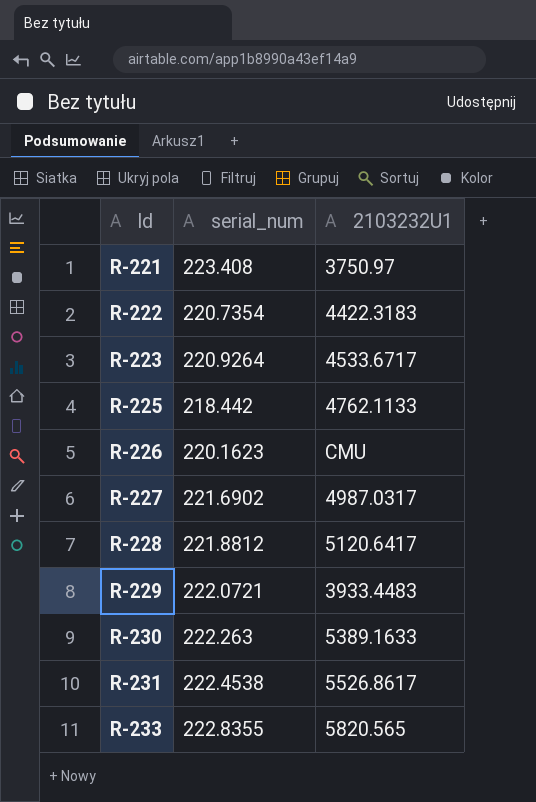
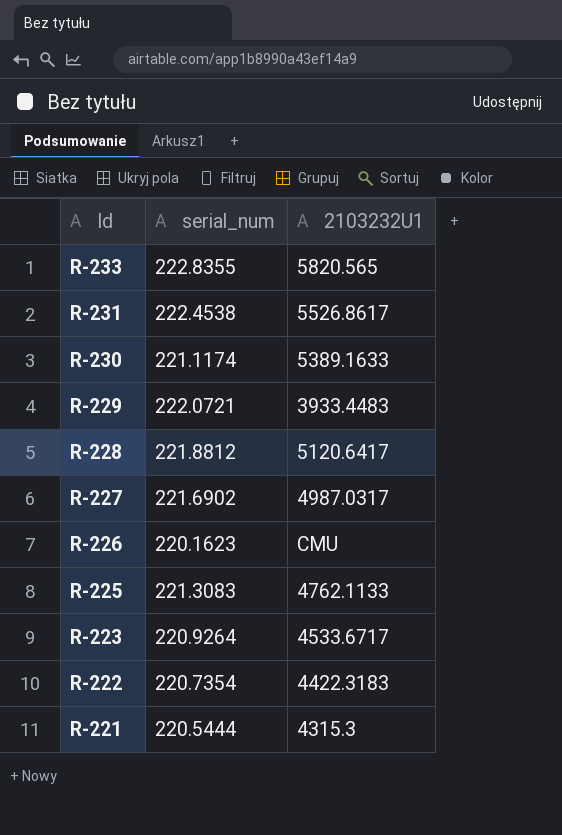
row order: Id ascending -> Id descending
R-230 | serial_num: 222.263 -> 221.1174
R-225 | serial_num: 218.442 -> 221.3083
R-221 | serial_num: 223.408 -> 220.5444
R-221 | 2103232U1: 3750.97 -> 4315.3

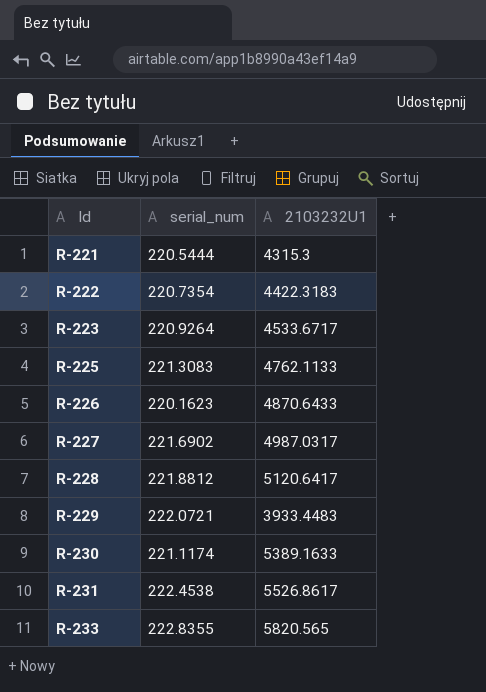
row order: Id descending -> Id ascending
R-226 | 2103232U1: CMU -> 4870.6433

